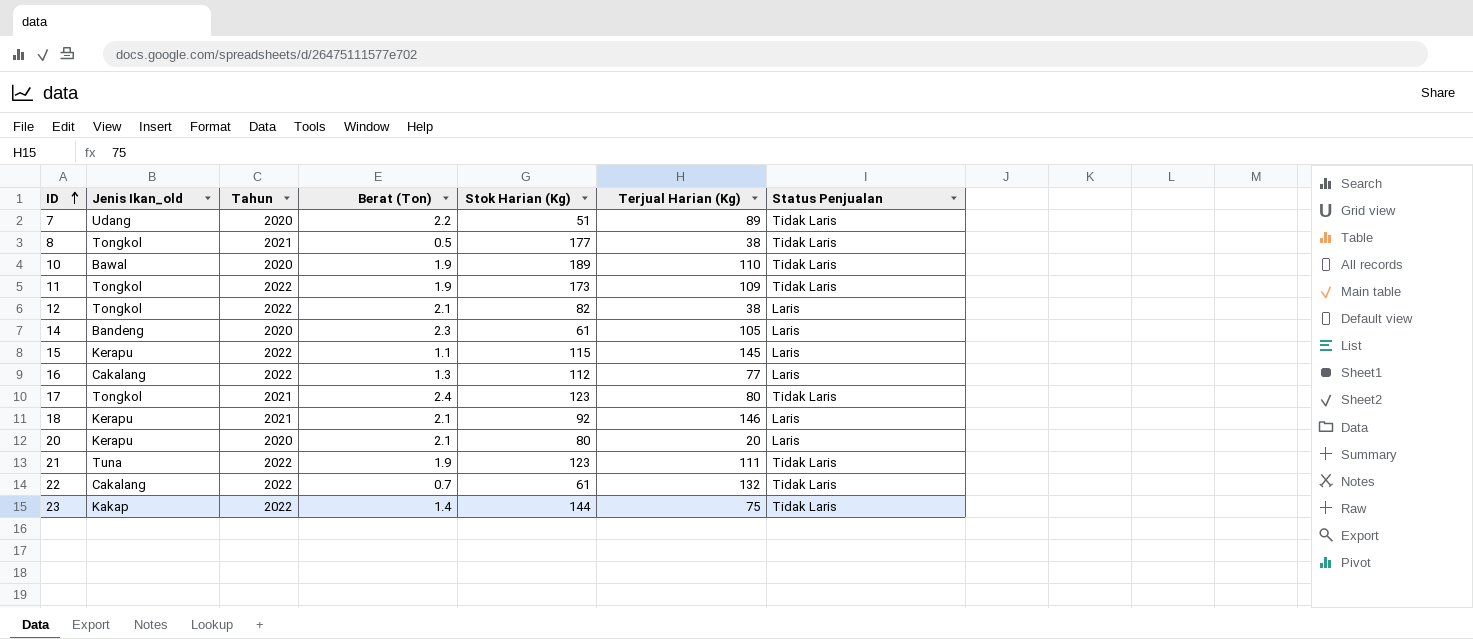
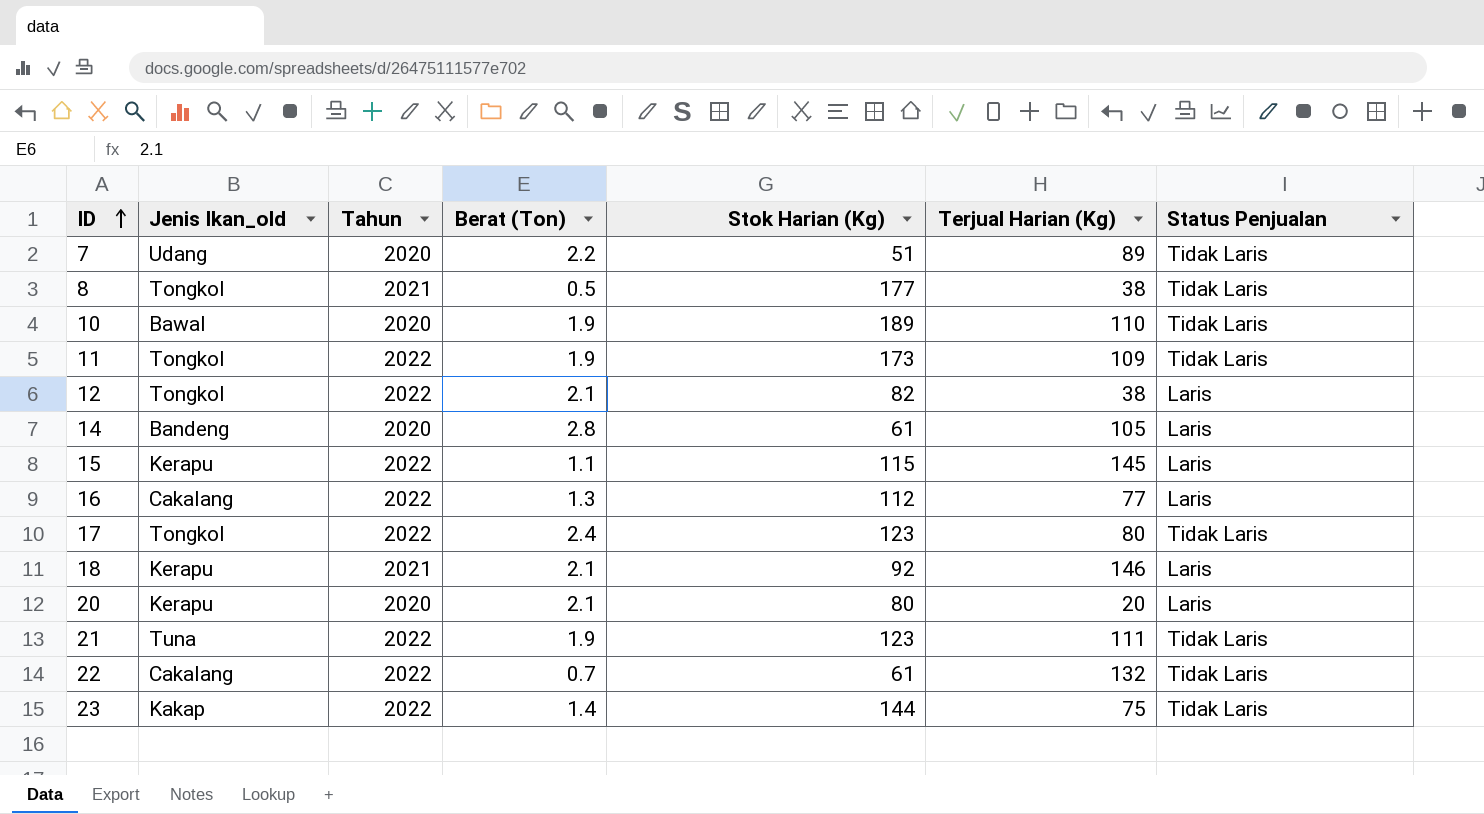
14 | Berat (Ton): 2.3 -> 2.8
17 | Tahun: 2021 -> 2022

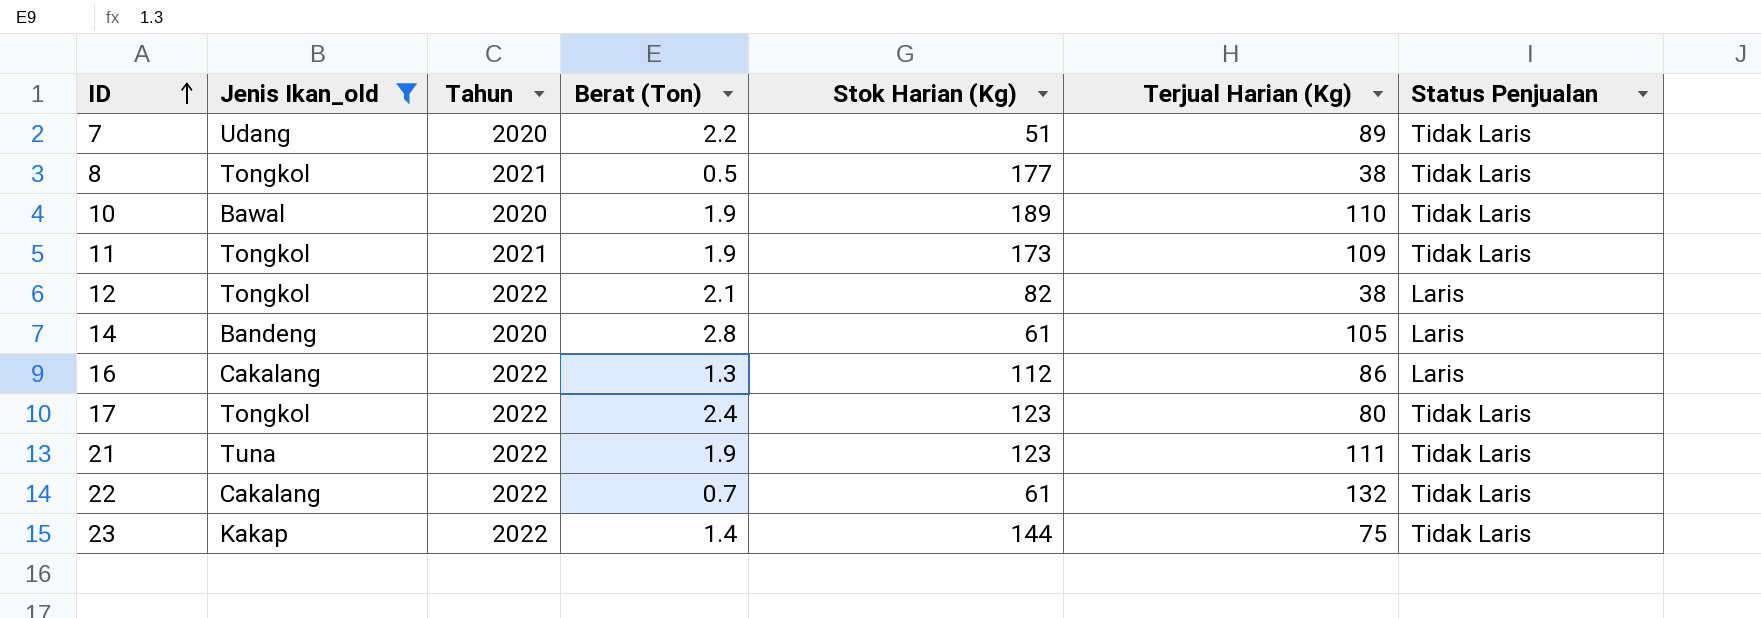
filter: none -> Jenis Ikan_old != Kerapu
11 | Tahun: 2022 -> 2021
16 | Terjual Harian (Kg): 77 -> 86

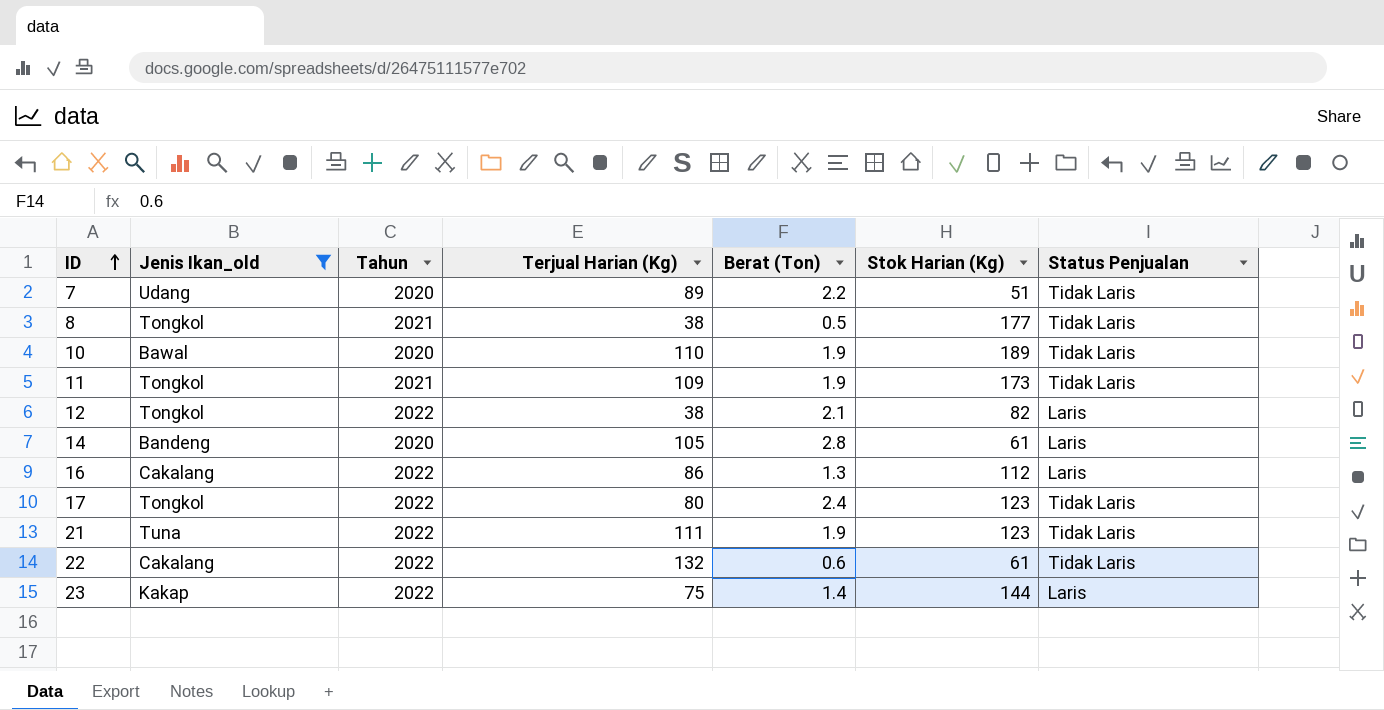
column Terjual Harian (Kg) | position: 6 -> 4
22 | Berat (Ton): 0.7 -> 0.6
23 | Status Penjualan: Tidak Laris -> Laris

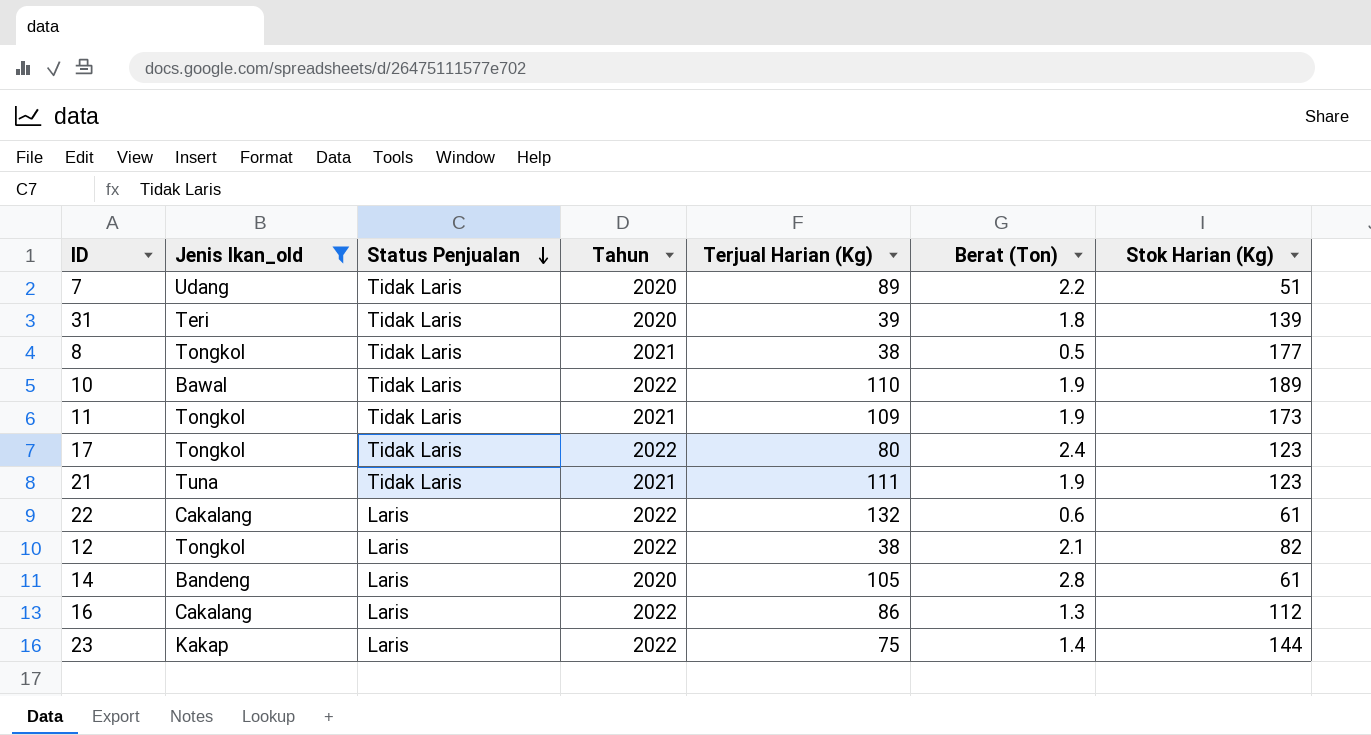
row order: ID ascending -> Status Penjualan descending
column Status Penjualan | position: 7 -> 3
row 31: none -> Teri | Tidak Laris | 2020 | 39 | 1.8 | 139
10 | Tahun: 2020 -> 2022
21 | Tahun: 2022 -> 2021
22 | Status Penjualan: Tidak Laris -> Laris

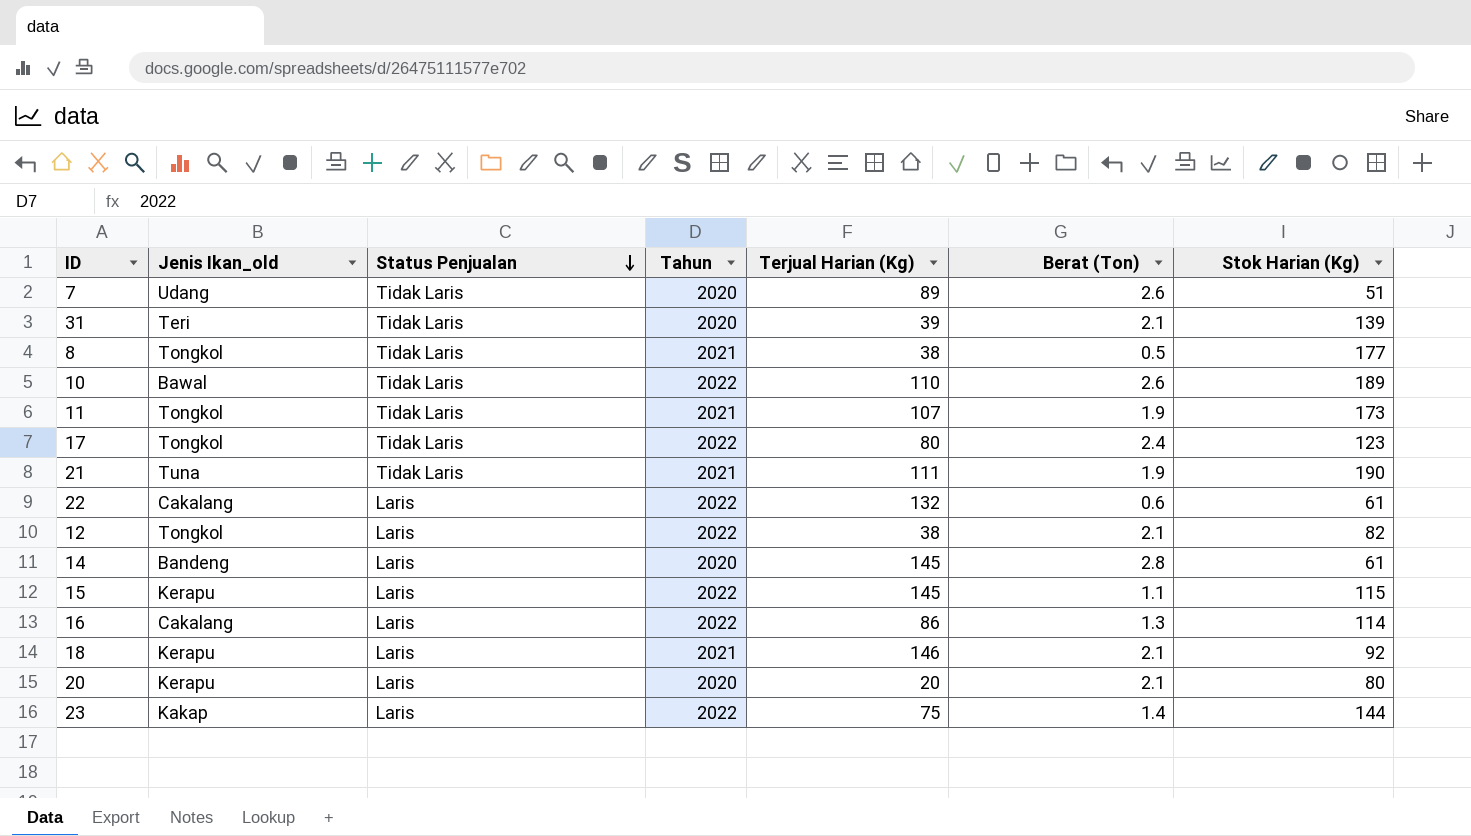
filter: Jenis Ikan_old != Kerapu -> none
7 | Berat (Ton): 2.2 -> 2.6
31 | Berat (Ton): 1.8 -> 2.1
10 | Berat (Ton): 1.9 -> 2.6
11 | Terjual Harian (Kg): 109 -> 107
21 | Stok Harian (Kg): 123 -> 190
14 | Terjual Harian (Kg): 105 -> 145
16 | Stok Harian (Kg): 112 -> 114

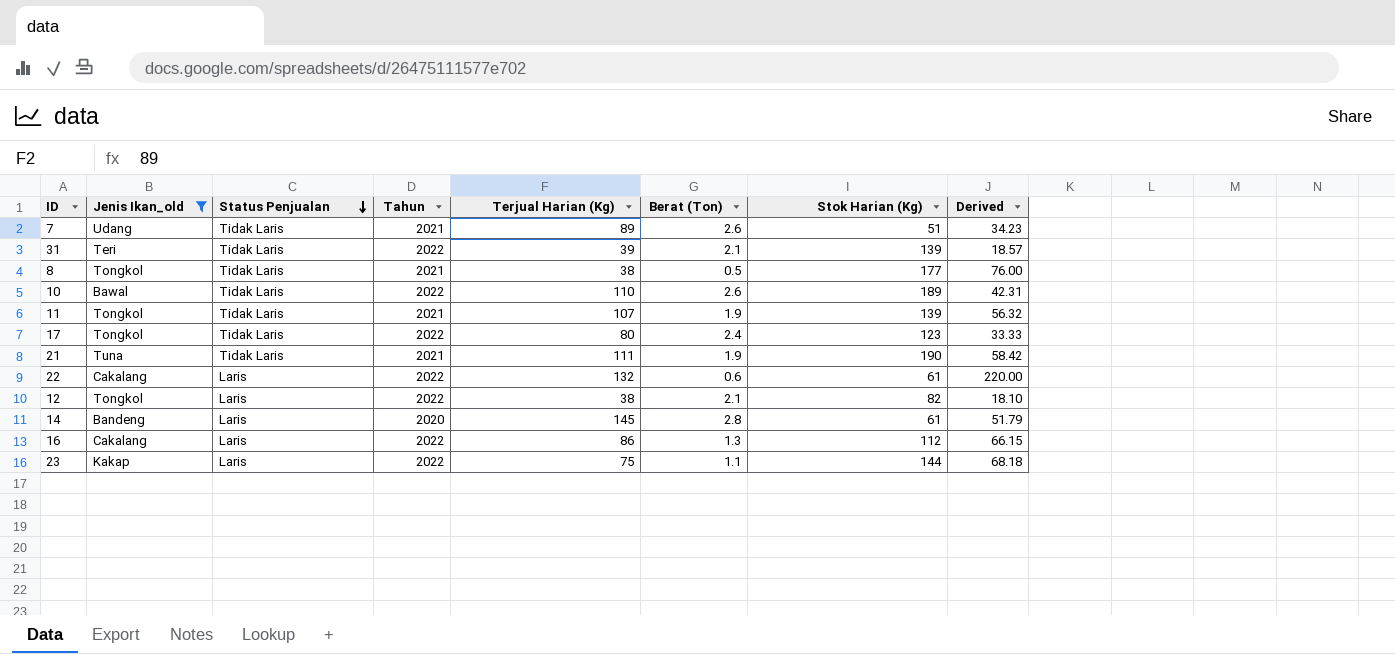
filter: none -> Jenis Ikan_old != Kerapu
column Derived | formula: none -> [Terjual Harian (Kg)] / [Berat (Ton)]
7 | Tahun: 2020 -> 2021
31 | Tahun: 2020 -> 2022
11 | Stok Harian (Kg): 173 -> 139
16 | Stok Harian (Kg): 114 -> 112
23 | Berat (Ton): 1.4 -> 1.1

